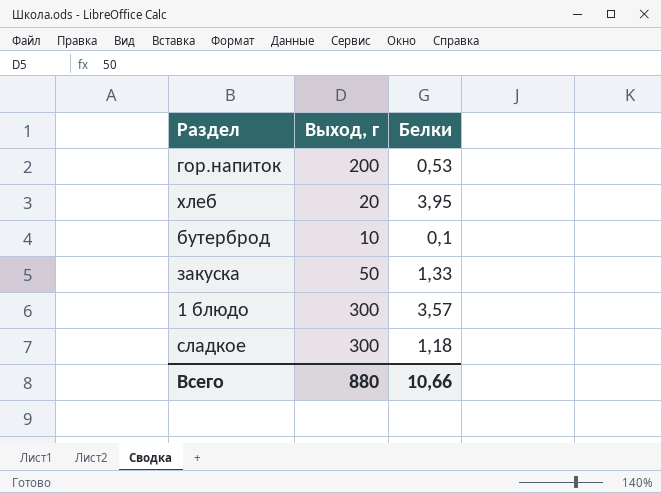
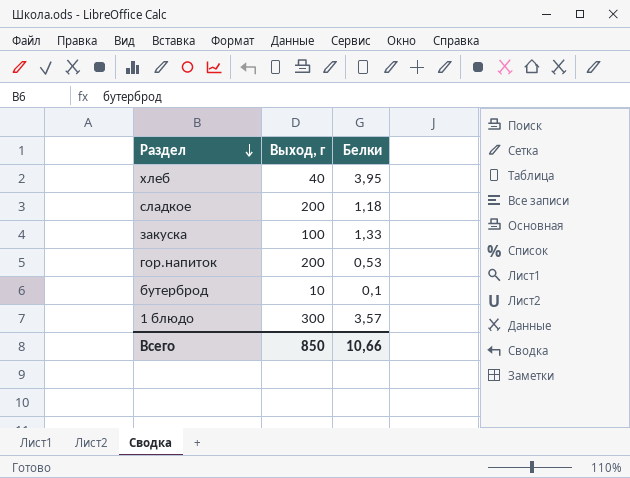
row order: none -> Раздел descending
хлеб | Выход, г: 20 -> 40
сладкое | Выход, г: 300 -> 200
закуска | Выход, г: 50 -> 100
Всего | Выход, г: 880 -> 850

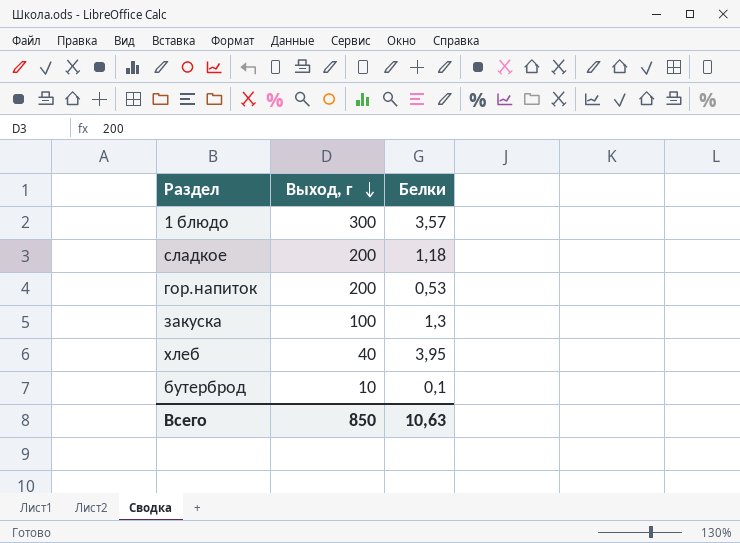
row order: Раздел descending -> Выход, г descending
закуска | Белки: 1,33 -> 1,3
Всего | Белки: 10,66 -> 10,63

